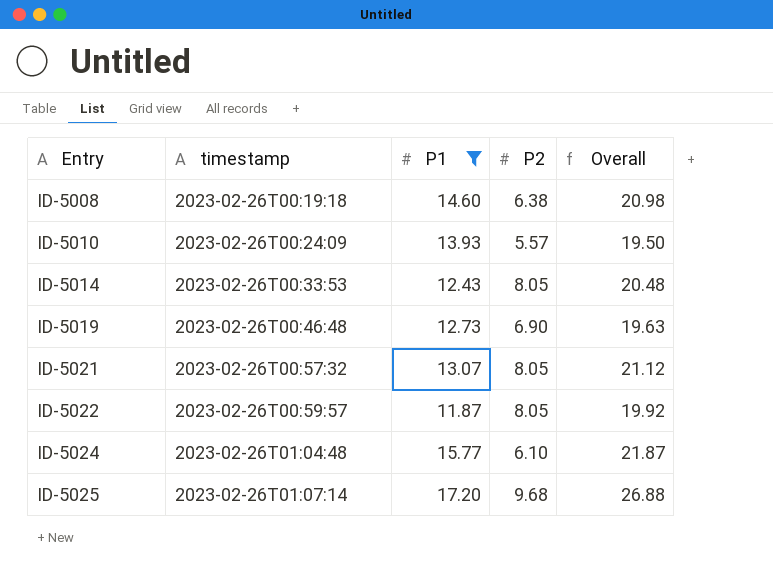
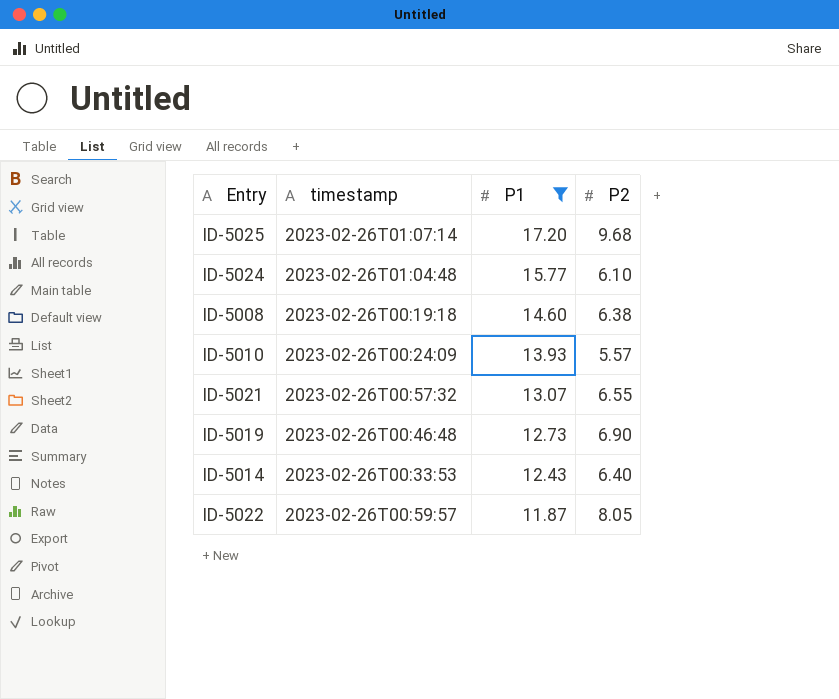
row order: Entry ascending -> P1 descending
column Overall | formula: [P1] + [P2] -> none
ID-5021 | P2: 8.05 -> 6.55
ID-5014 | P2: 8.05 -> 6.40

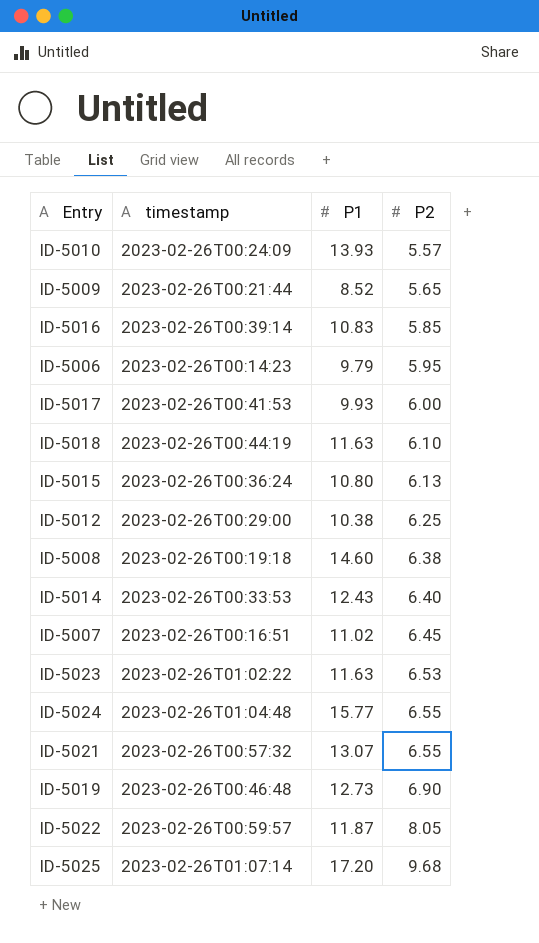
filter: P1 >= 11.87 -> none
row order: P1 descending -> P2 ascending
ID-5024 | P2: 6.10 -> 6.55

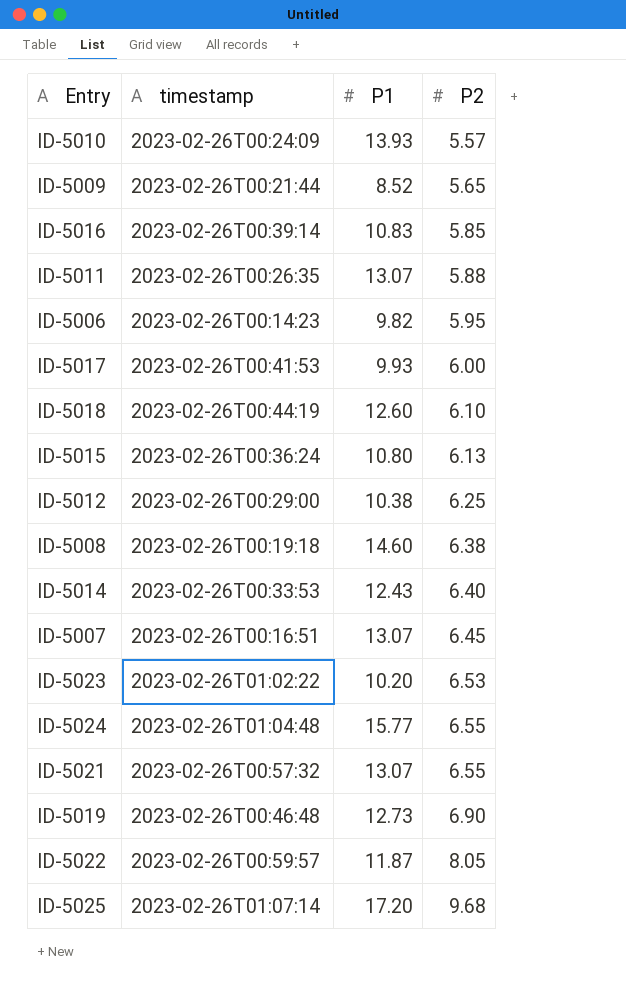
row ID-5011: none -> 2023-02-26T00:26:35 | 13.07 | 5.88
ID-5006 | P1: 9.79 -> 9.82
ID-5018 | P1: 11.63 -> 12.60
ID-5007 | P1: 11.02 -> 13.07
ID-5023 | P1: 11.63 -> 10.20

